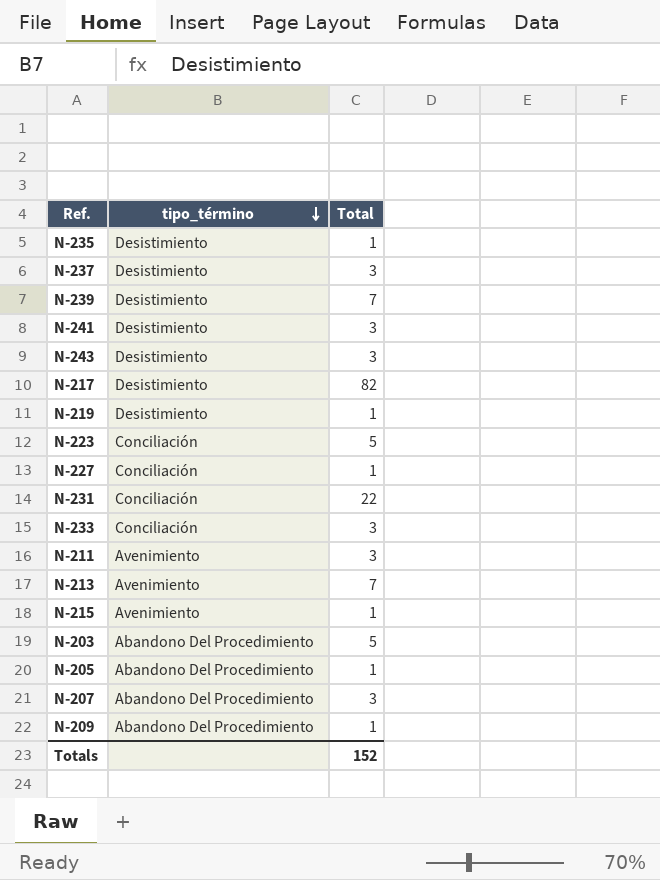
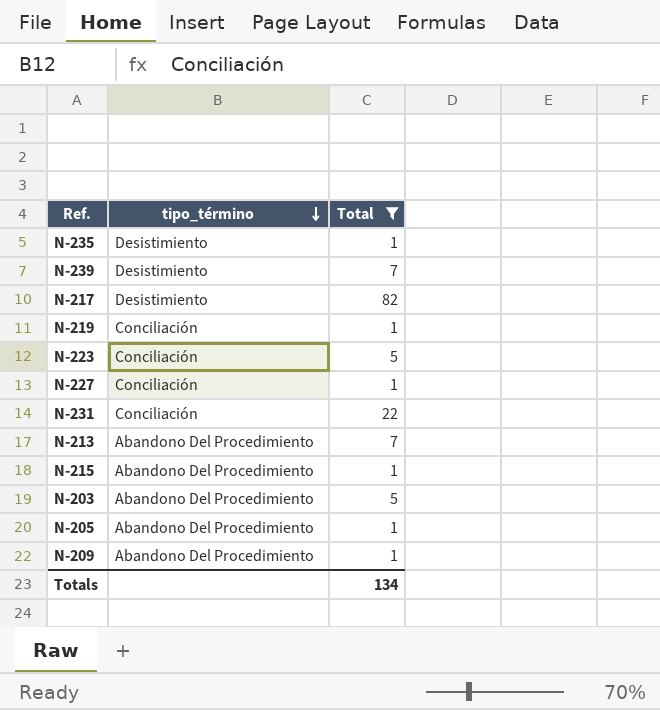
filter: none -> Total != 3
N-219 | tipo_término: Desistimiento -> Conciliación
N-213 | tipo_término: Avenimiento -> Abandono Del Procedimiento
N-215 | tipo_término: Avenimiento -> Abandono Del Procedimiento
Totals | Total: 152 -> 134

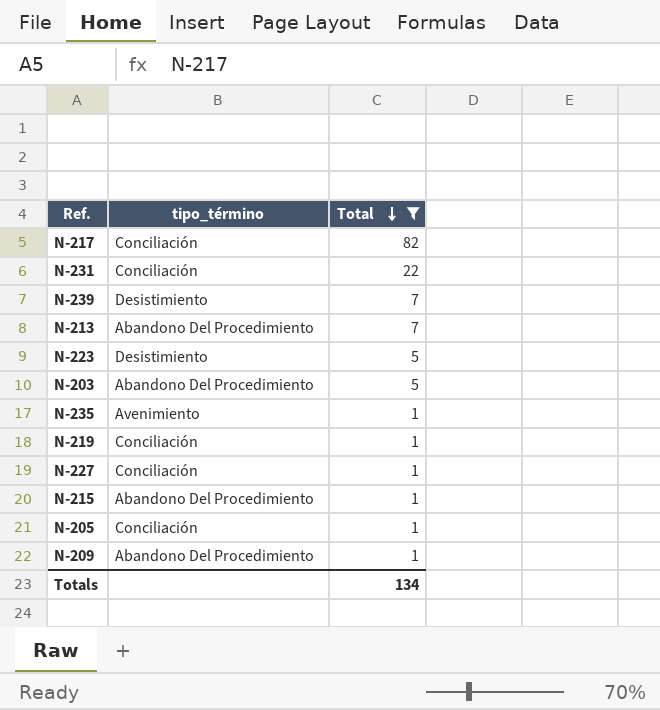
row order: tipo_término descending -> Total descending
N-217 | tipo_término: Desistimiento -> Conciliación
N-223 | tipo_término: Conciliación -> Desistimiento
N-235 | tipo_término: Desistimiento -> Avenimiento
N-205 | tipo_término: Abandono Del Procedimiento -> Conciliación

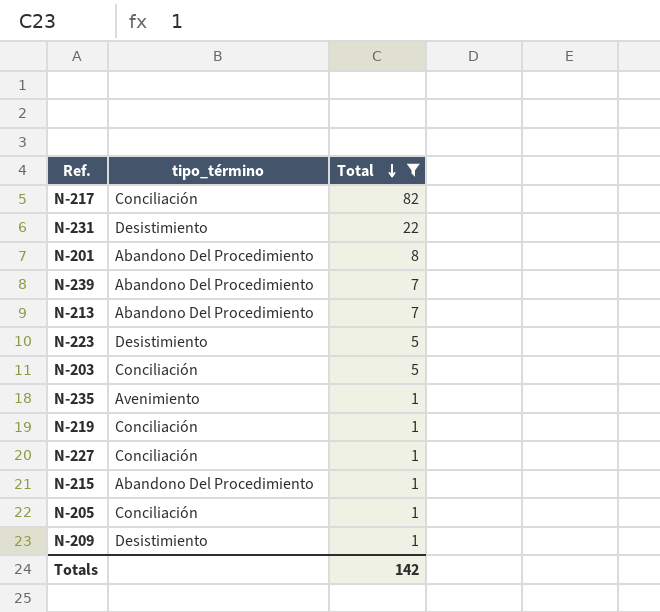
N-231 | tipo_término: Conciliación -> Desistimiento
row N-201: none -> Abandono Del Procedimiento | 8
N-239 | tipo_término: Desistimiento -> Abandono Del Procedimiento
N-203 | tipo_término: Abandono Del Procedimiento -> Conciliación
N-209 | tipo_término: Abandono Del Procedimiento -> Desistimiento
Totals | Total: 134 -> 142

